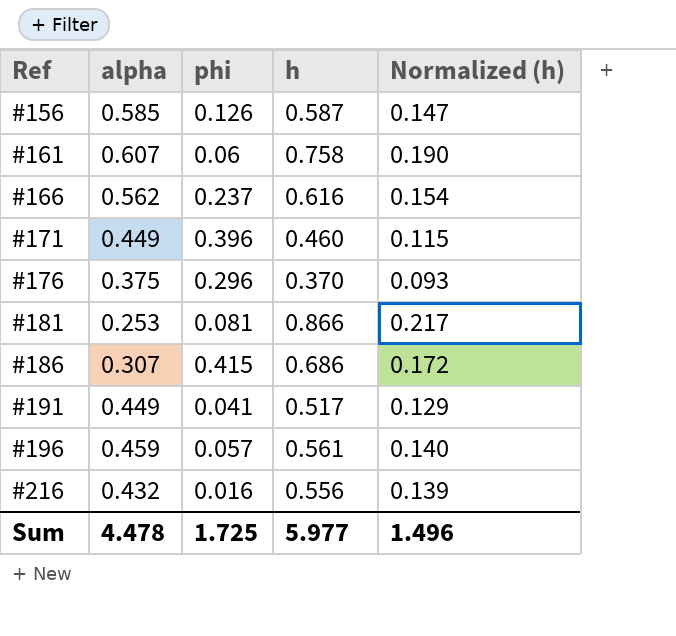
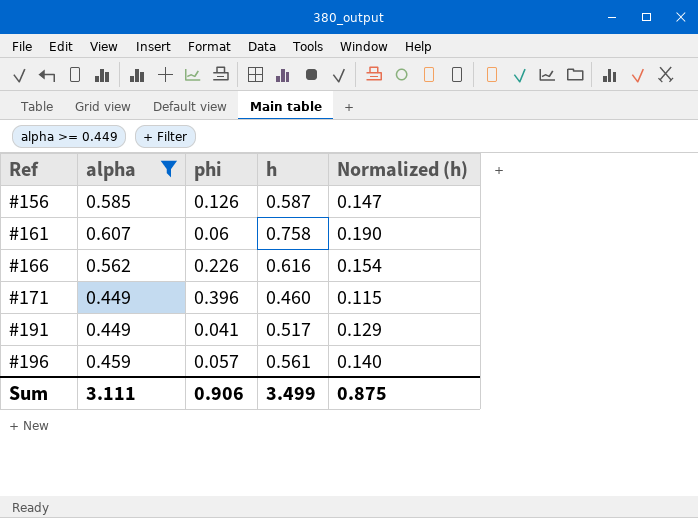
filter: none -> alpha >= 0.449
#166 | phi: 0.237 -> 0.226
Sum | alpha: 4.478 -> 3.111
Sum | phi: 1.725 -> 0.906
Sum | h: 5.977 -> 3.499
Sum | Normalized (h): 1.496 -> 0.875

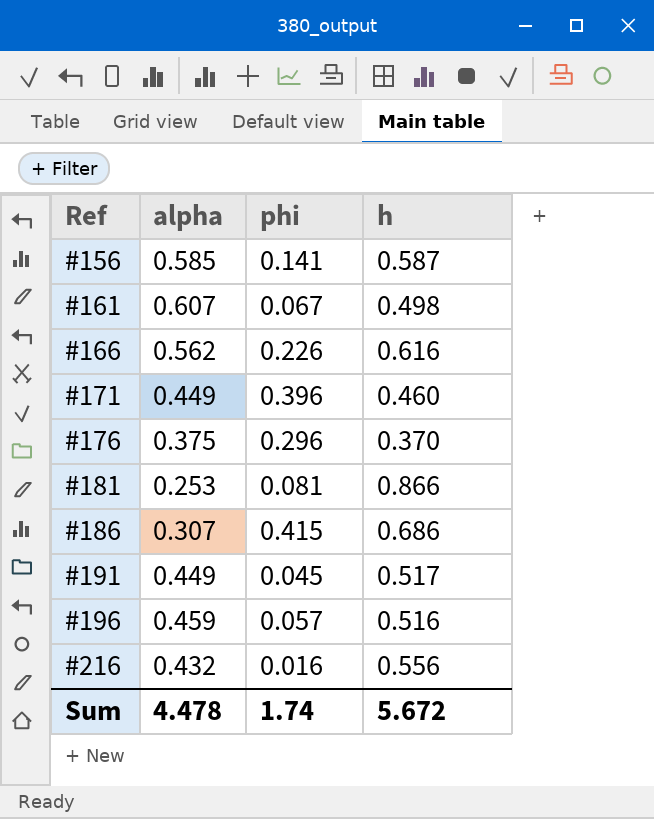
filter: alpha >= 0.449 -> none
column Normalized (h) | formula: [h] * 0.25 -> none
#156 | phi: 0.126 -> 0.141
#161 | phi: 0.06 -> 0.067
#161 | h: 0.758 -> 0.498
#191 | phi: 0.041 -> 0.045
#196 | h: 0.561 -> 0.516
Sum | alpha: 3.111 -> 4.478
Sum | phi: 0.906 -> 1.74
Sum | h: 3.499 -> 5.672

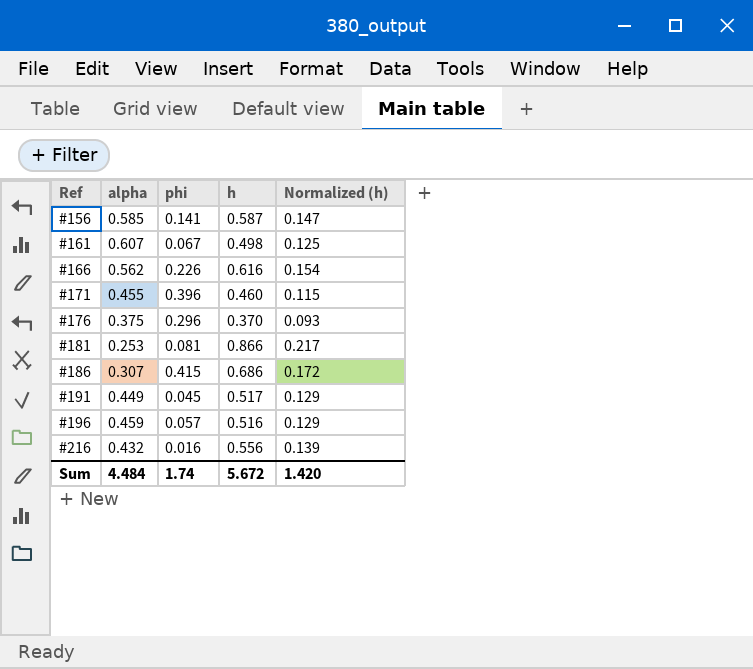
column Normalized (h) | formula: none -> [h] * 0.25
#171 | alpha: 0.449 -> 0.455
Sum | alpha: 4.478 -> 4.484

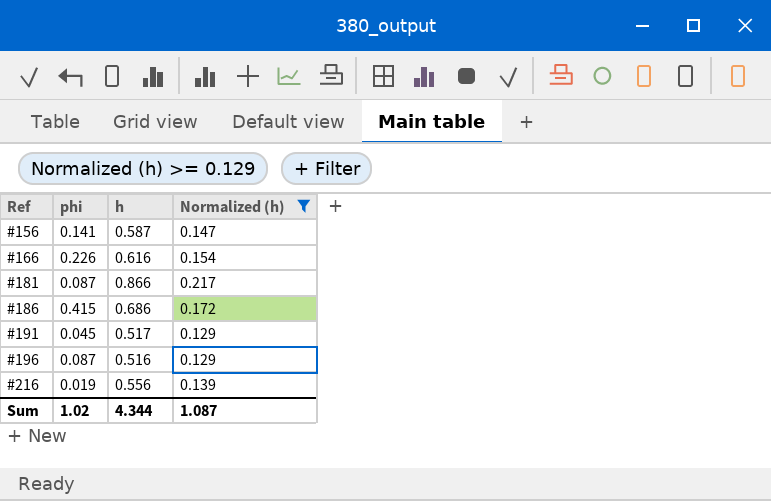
filter: none -> Normalized (h) >= 0.129
column alpha | position: 2 -> none
#181 | phi: 0.081 -> 0.087
#196 | phi: 0.057 -> 0.087
#216 | phi: 0.016 -> 0.019
Sum | phi: 1.74 -> 1.02
Sum | h: 5.672 -> 4.344
Sum | Normalized (h): 1.420 -> 1.087

